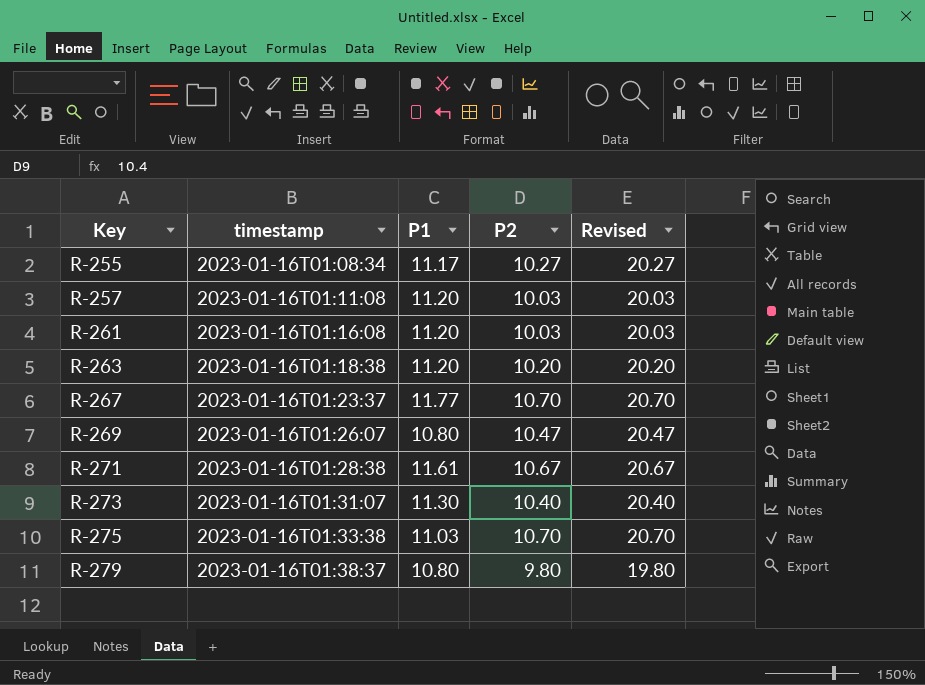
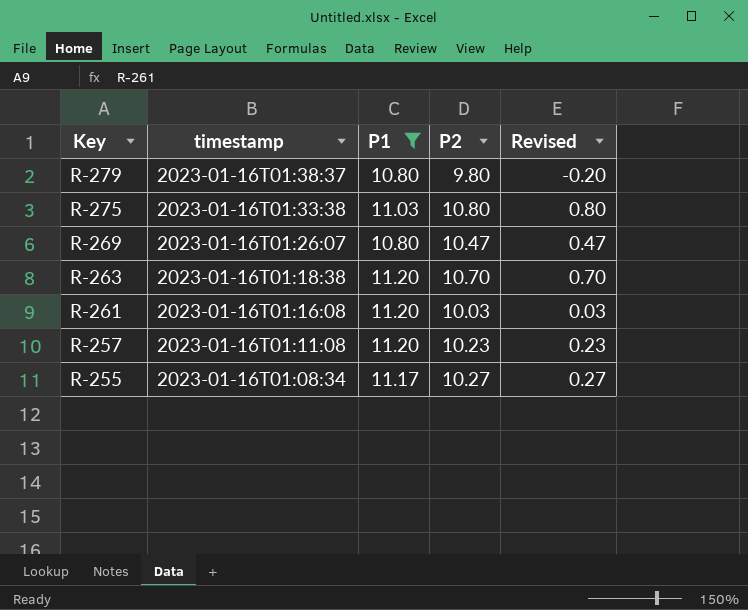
filter: none -> P1 <= 11.20
row order: Key ascending -> Key descending
column Revised | formula: [P2] + 10 -> [P2] - 10
R-275 | P2: 10.70 -> 10.80
R-263 | P2: 10.20 -> 10.70
R-257 | P2: 10.03 -> 10.23

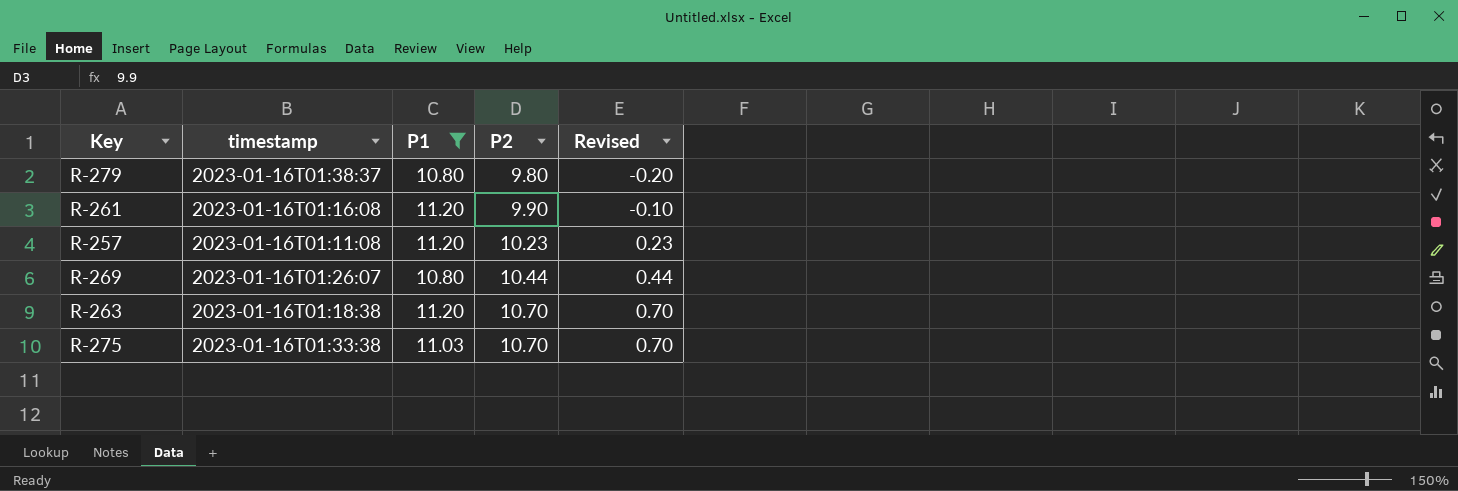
row order: Key descending -> P2 ascending
row R-255: 2023-01-16T01:08:34 | 11.17 | 10.27 | 0.27 -> none
R-261 | P2: 10.03 -> 9.90
R-261 | Revised: 0.03 -> -0.10
R-269 | P2: 10.47 -> 10.44
R-269 | Revised: 0.47 -> 0.44
R-275 | P2: 10.80 -> 10.70
R-275 | Revised: 0.80 -> 0.70

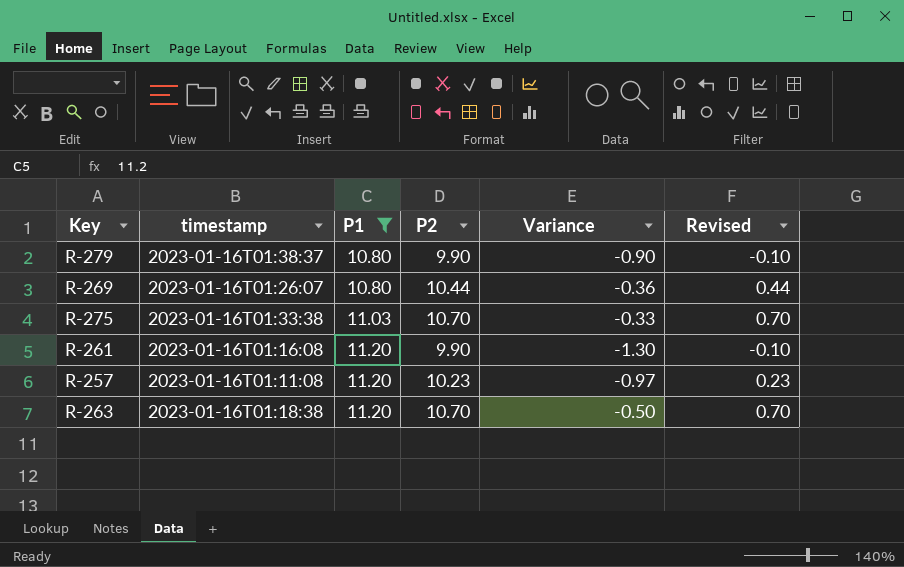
row order: P2 ascending -> P1 ascending
column Variance | formula: none -> [P2] - [P1]
R-279 | P2: 9.80 -> 9.90
R-279 | Revised: -0.20 -> -0.10

